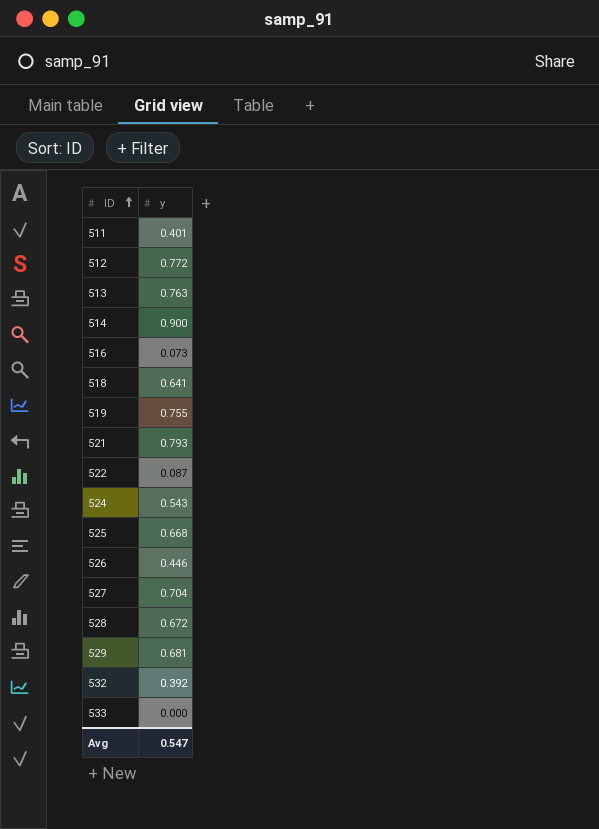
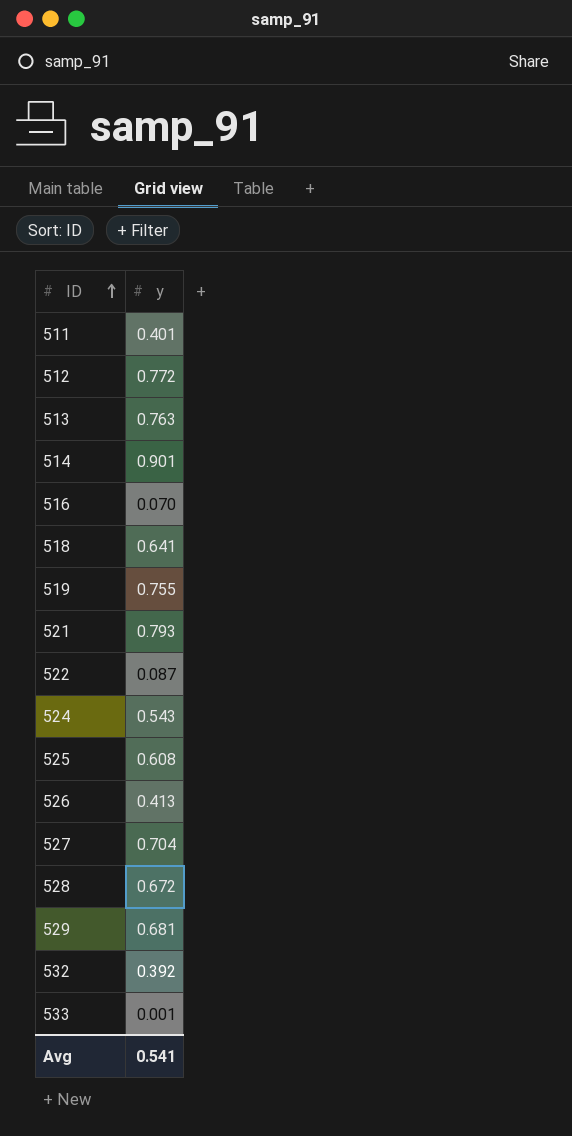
514 | y: 0.900 -> 0.901
516 | y: 0.073 -> 0.070
525 | y: 0.668 -> 0.608
526 | y: 0.446 -> 0.413
533 | y: 0.000 -> 0.001
Avg | y: 0.547 -> 0.541

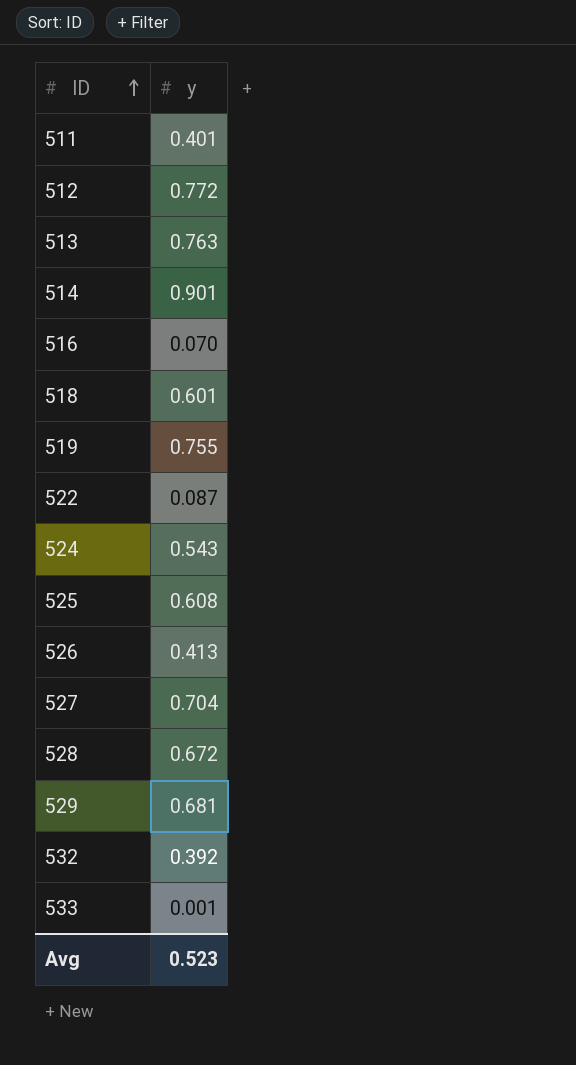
row 521: 0.793 -> none
518 | y: 0.641 -> 0.601
Avg | y: 0.541 -> 0.523

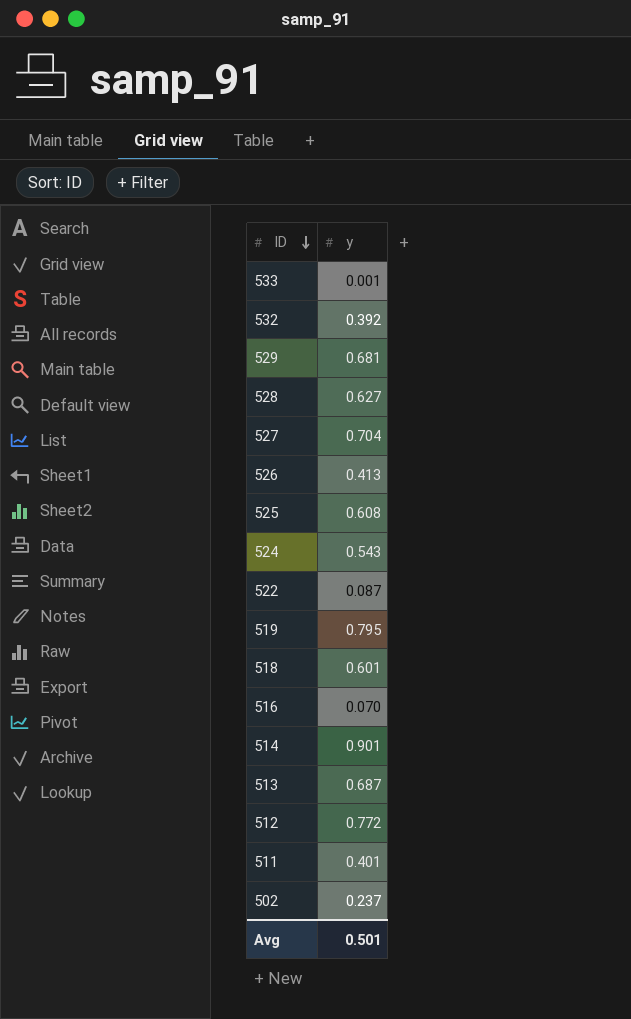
row order: ID ascending -> ID descending
528 | y: 0.672 -> 0.627
519 | y: 0.755 -> 0.795
513 | y: 0.763 -> 0.687
row 502: none -> 0.237
Avg | y: 0.523 -> 0.501

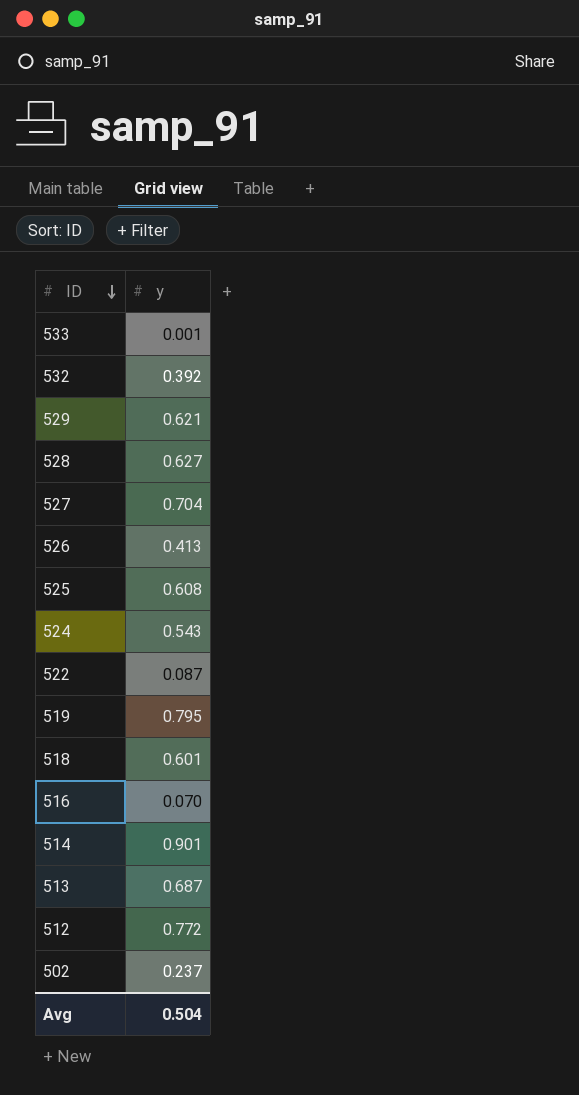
row 511: 0.401 -> none
529 | y: 0.681 -> 0.621
Avg | y: 0.501 -> 0.504

